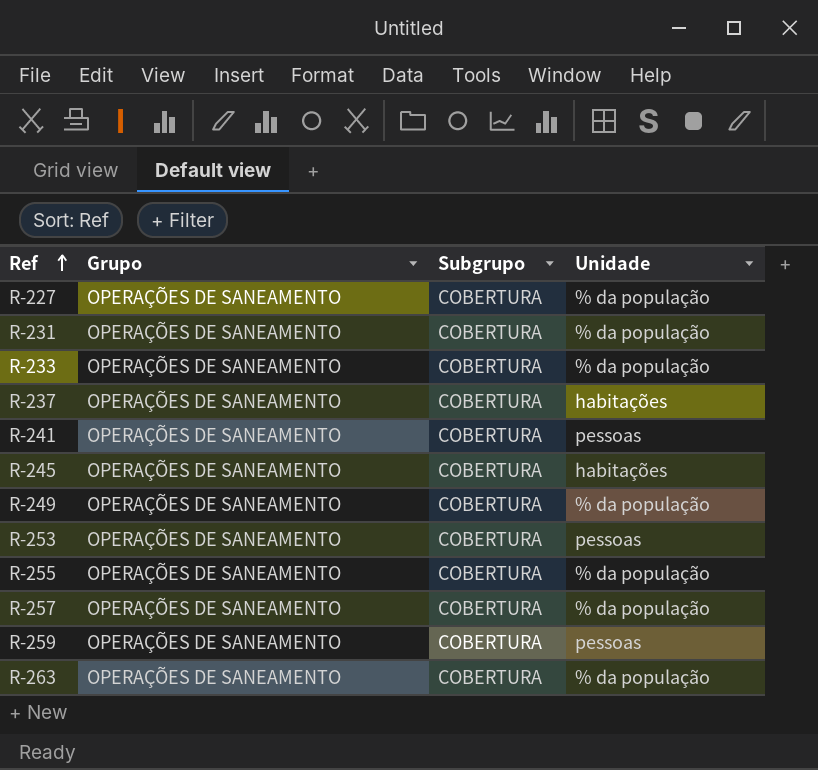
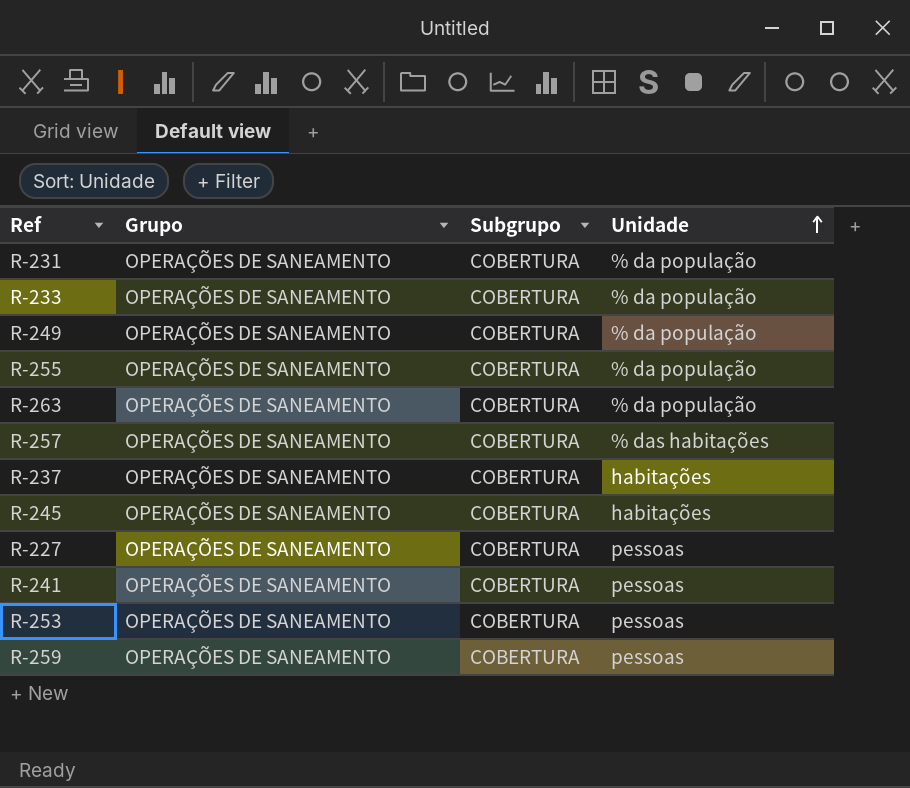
row order: Ref ascending -> Unidade ascending
R-257 | Unidade: % da população -> % das habitações
R-227 | Unidade: % da população -> pessoas

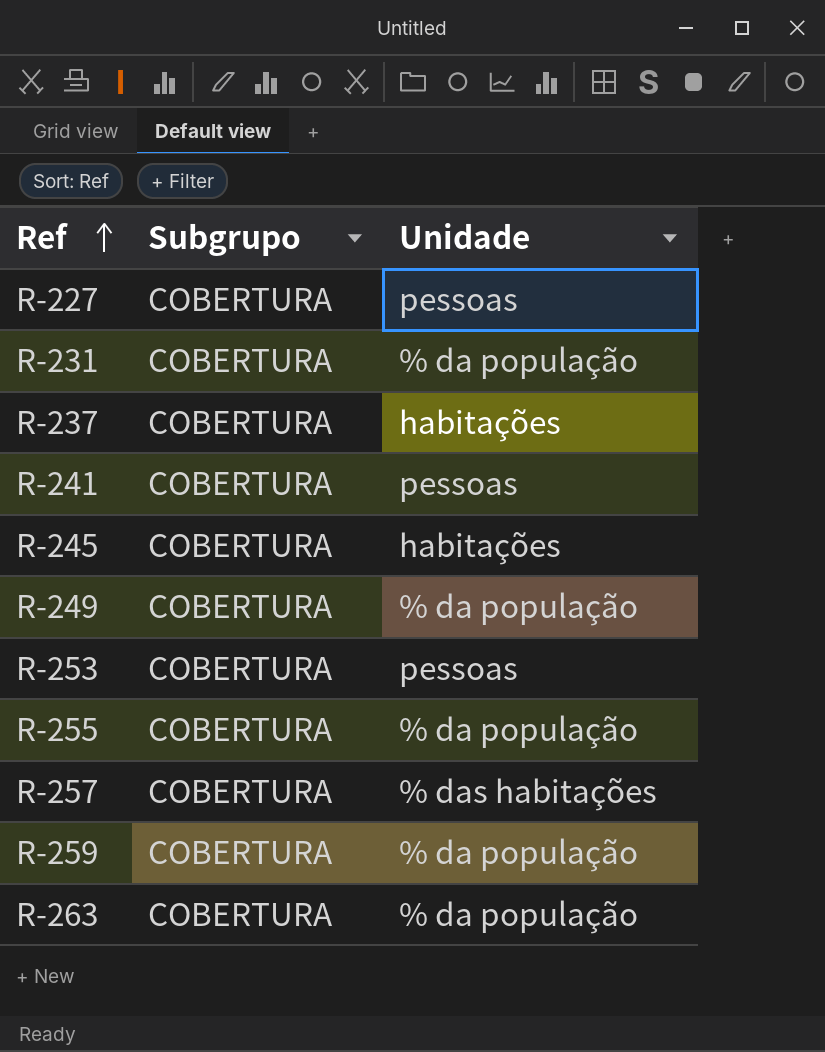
row order: Unidade ascending -> Ref ascending
column Grupo | position: 2 -> none
row R-233: OPERAÇÕES DE SANEAMENTO | COBERTURA | % da população -> none
R-259 | Unidade: pessoas -> % da população

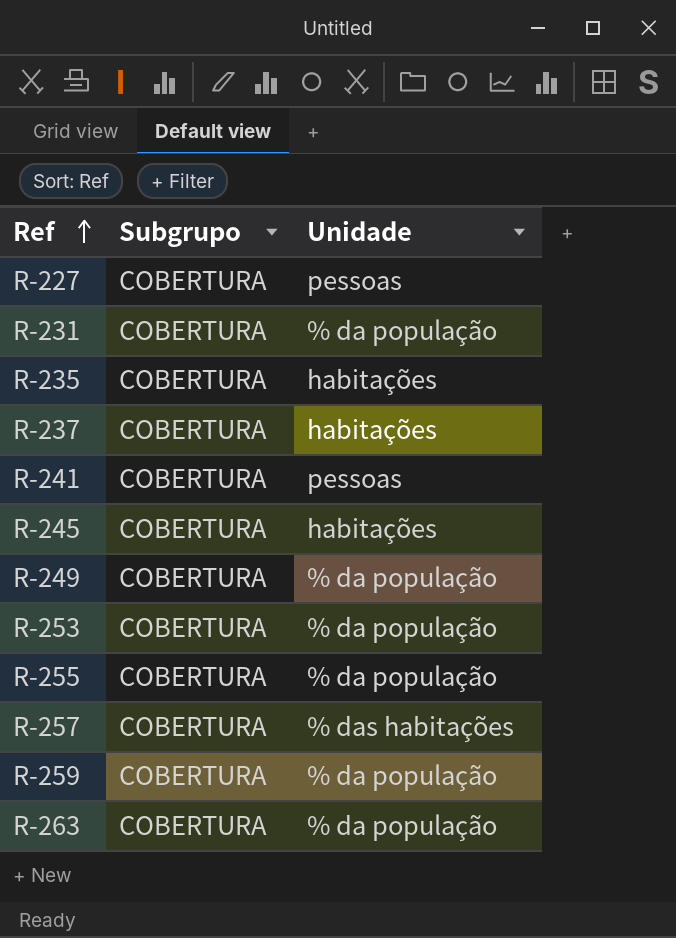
row R-235: none -> COBERTURA | habitações
R-253 | Unidade: pessoas -> % da população

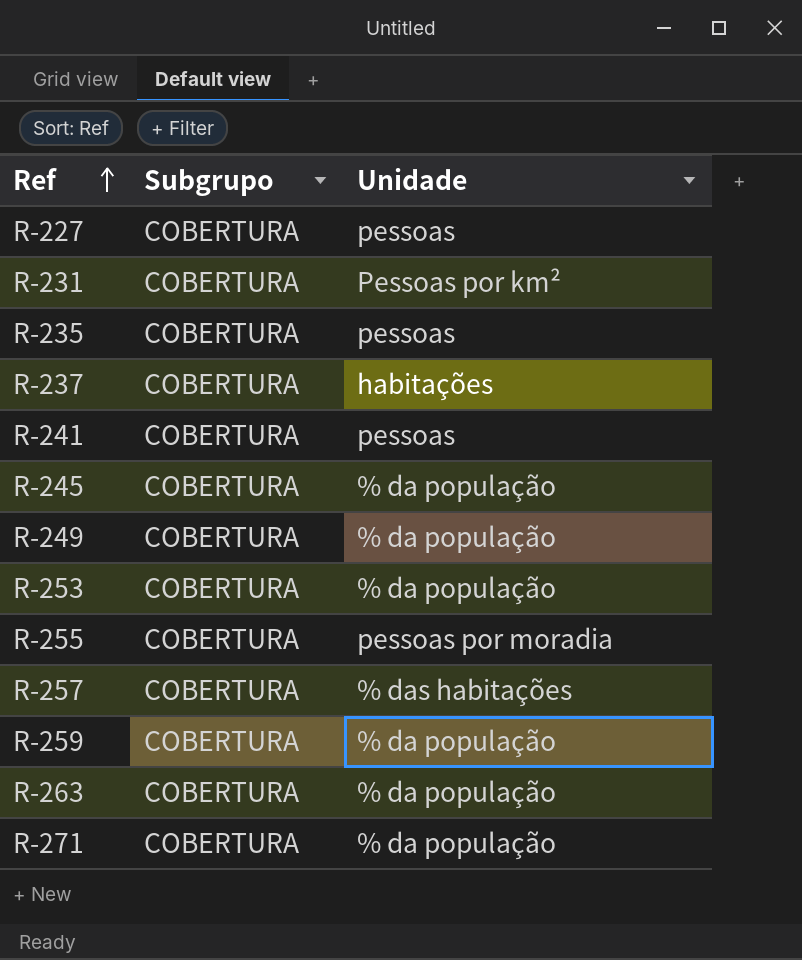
R-231 | Unidade: % da população -> Pessoas por km²
R-235 | Unidade: habitações -> pessoas
R-245 | Unidade: habitações -> % da população
R-255 | Unidade: % da população -> pessoas por moradia
row R-271: none -> COBERTURA | % da população

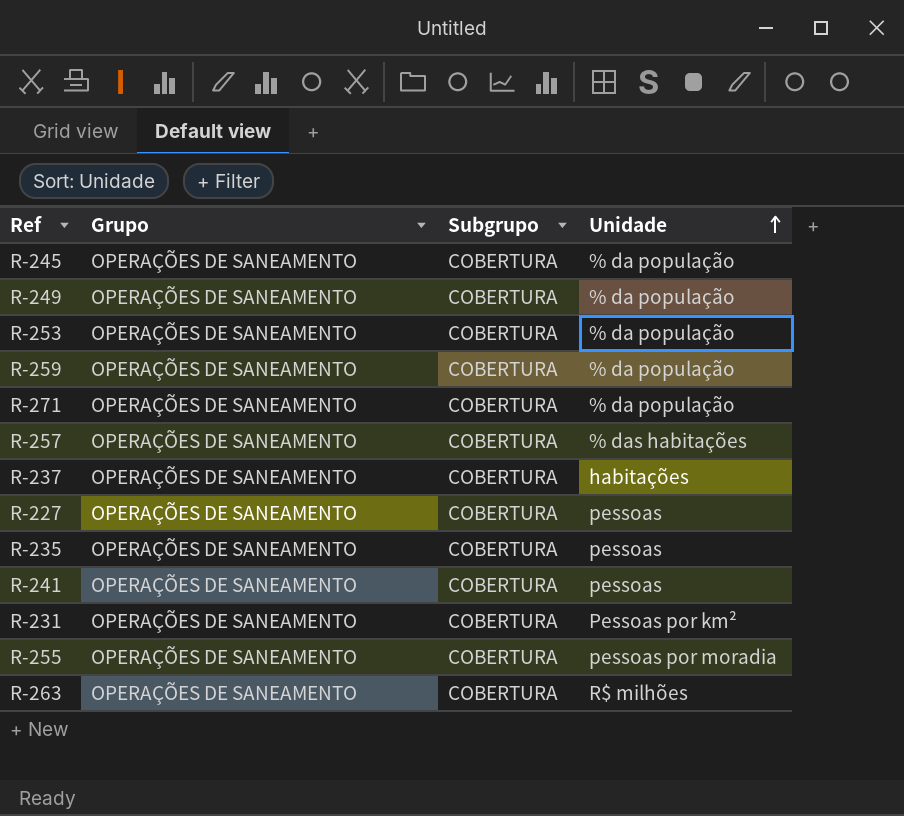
row order: Ref ascending -> Unidade ascending
column Grupo | position: none -> 2
R-263 | Unidade: % da população -> R$ milhões

